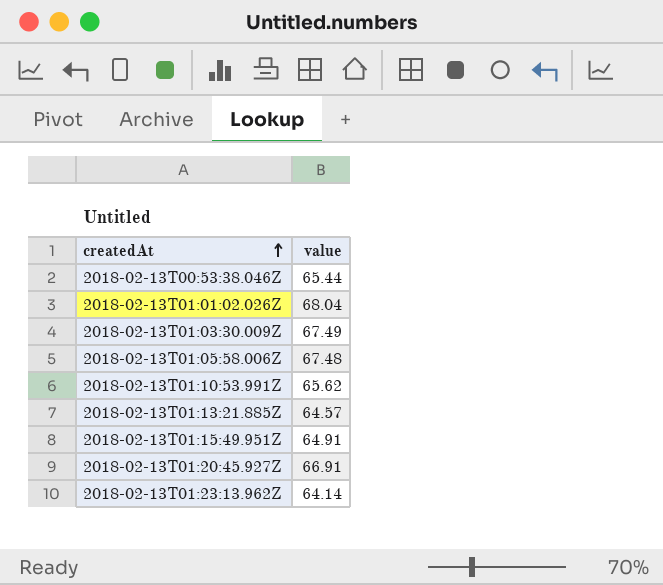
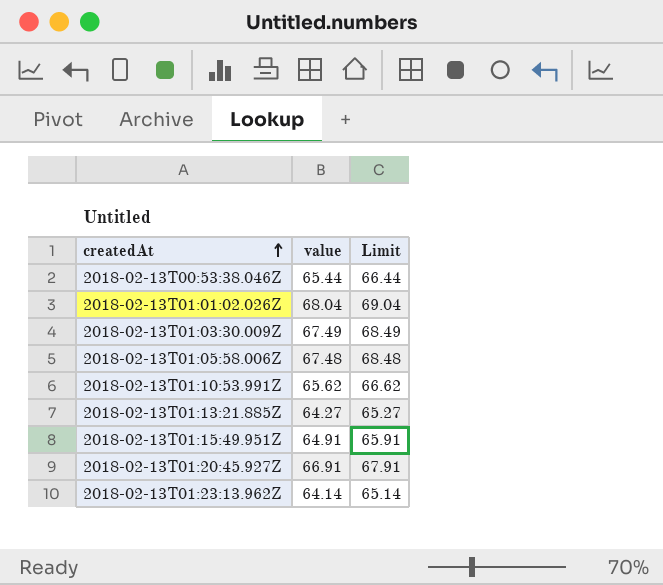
column Limit | formula: none -> [value] + 1
2018-02-13T01:13:21.885Z | value: 64.57 -> 64.27

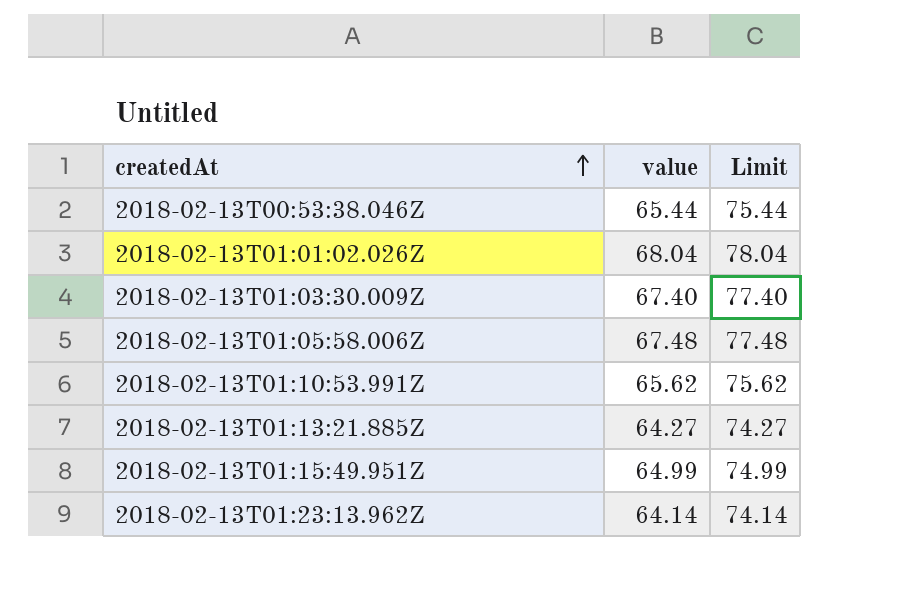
column Limit | formula: [value] + 1 -> [value] + 10
row 2018-02-13T01:20:45.927Z: 66.91 | 67.91 -> none
2018-02-13T01:03:30.009Z | value: 67.49 -> 67.40
2018-02-13T01:15:49.951Z | value: 64.91 -> 64.99

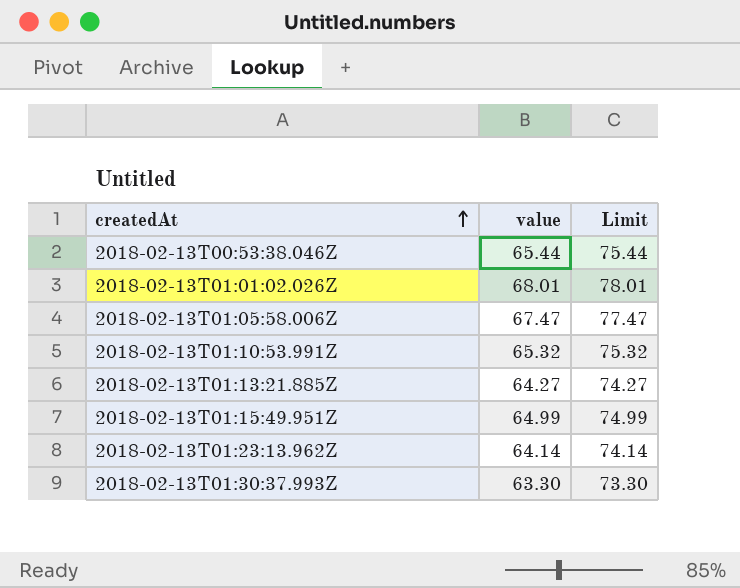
row 2018-02-13T01:03:30.009Z: 67.40 | 77.40 -> none
2018-02-13T01:01:02.026Z | value: 68.04 -> 68.01
2018-02-13T01:01:02.026Z | Limit: 78.04 -> 78.01
2018-02-13T01:05:58.006Z | value: 67.48 -> 67.47
2018-02-13T01:05:58.006Z | Limit: 77.48 -> 77.47
2018-02-13T01:10:53.991Z | value: 65.62 -> 65.32
2018-02-13T01:10:53.991Z | Limit: 75.62 -> 75.32
row 2018-02-13T01:30:37.993Z: none -> 63.30 | 73.30

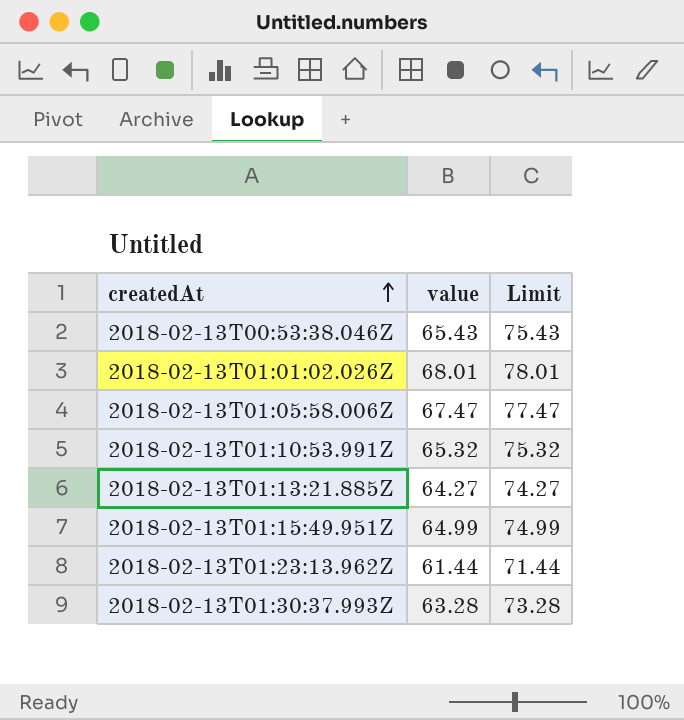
2018-02-13T00:53:38.046Z | value: 65.44 -> 65.43
2018-02-13T00:53:38.046Z | Limit: 75.44 -> 75.43
2018-02-13T01:23:13.962Z | value: 64.14 -> 61.44
2018-02-13T01:23:13.962Z | Limit: 74.14 -> 71.44
2018-02-13T01:30:37.993Z | value: 63.30 -> 63.28
2018-02-13T01:30:37.993Z | Limit: 73.30 -> 73.28

